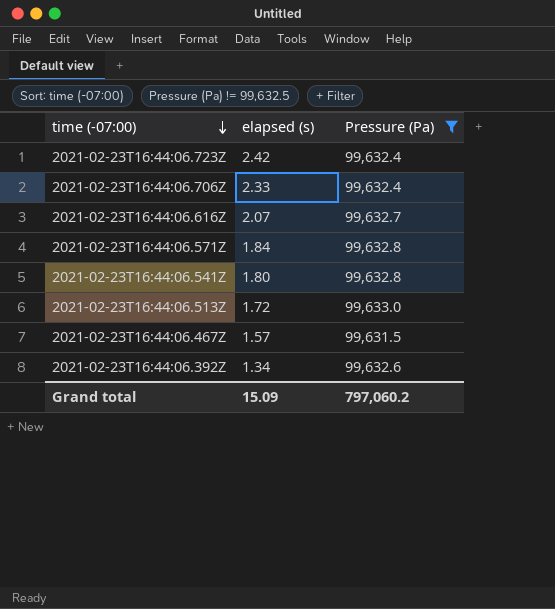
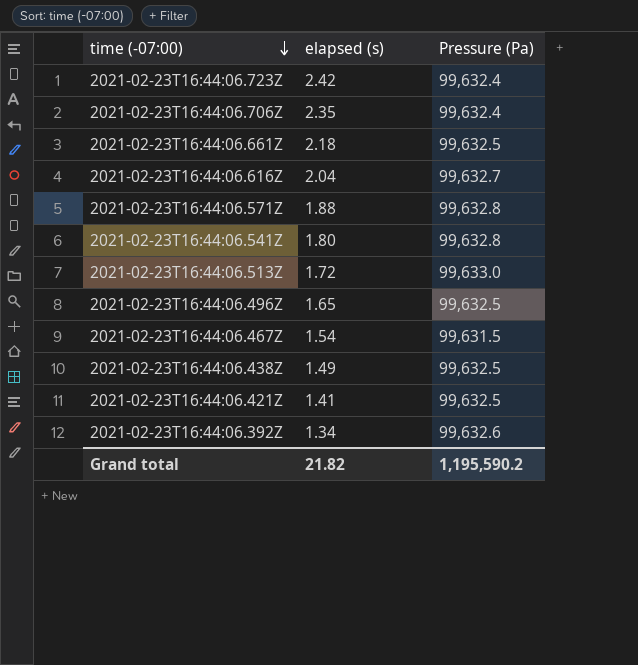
filter: Pressure (Pa) != 99,632.5 -> none
2021-02-23T16:44:06.706Z | elapsed (s): 2.33 -> 2.35
2021-02-23T16:44:06.616Z | elapsed (s): 2.07 -> 2.04
2021-02-23T16:44:06.571Z | elapsed (s): 1.84 -> 1.88
2021-02-23T16:44:06.467Z | elapsed (s): 1.57 -> 1.54
Grand total | elapsed (s): 15.09 -> 21.82
Grand total | Pressure (Pa): 797,060.2 -> 1,195,590.2

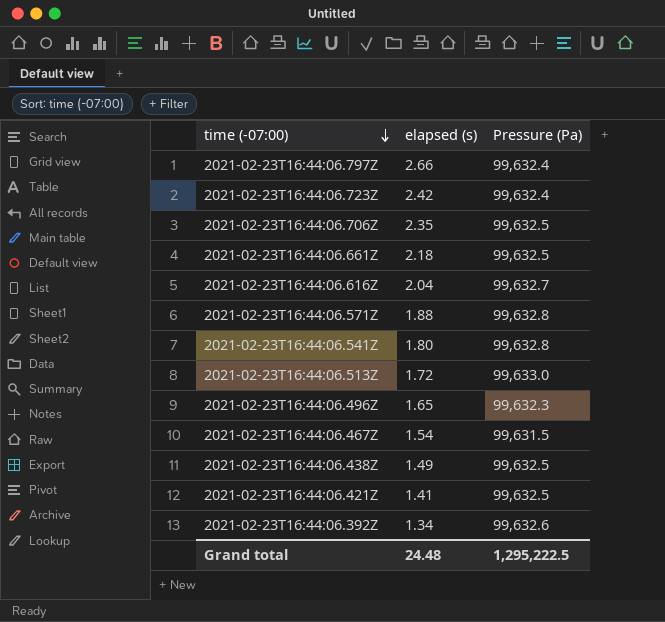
row 2021-02-23T16:44:06.797Z: none -> 2.66 | 99,632.4
2021-02-23T16:44:06.706Z | Pressure (Pa): 99,632.4 -> 99,632.5
2021-02-23T16:44:06.496Z | Pressure (Pa): 99,632.5 -> 99,632.3
Grand total | elapsed (s): 21.82 -> 24.48
Grand total | Pressure (Pa): 1,195,590.2 -> 1,295,222.5

